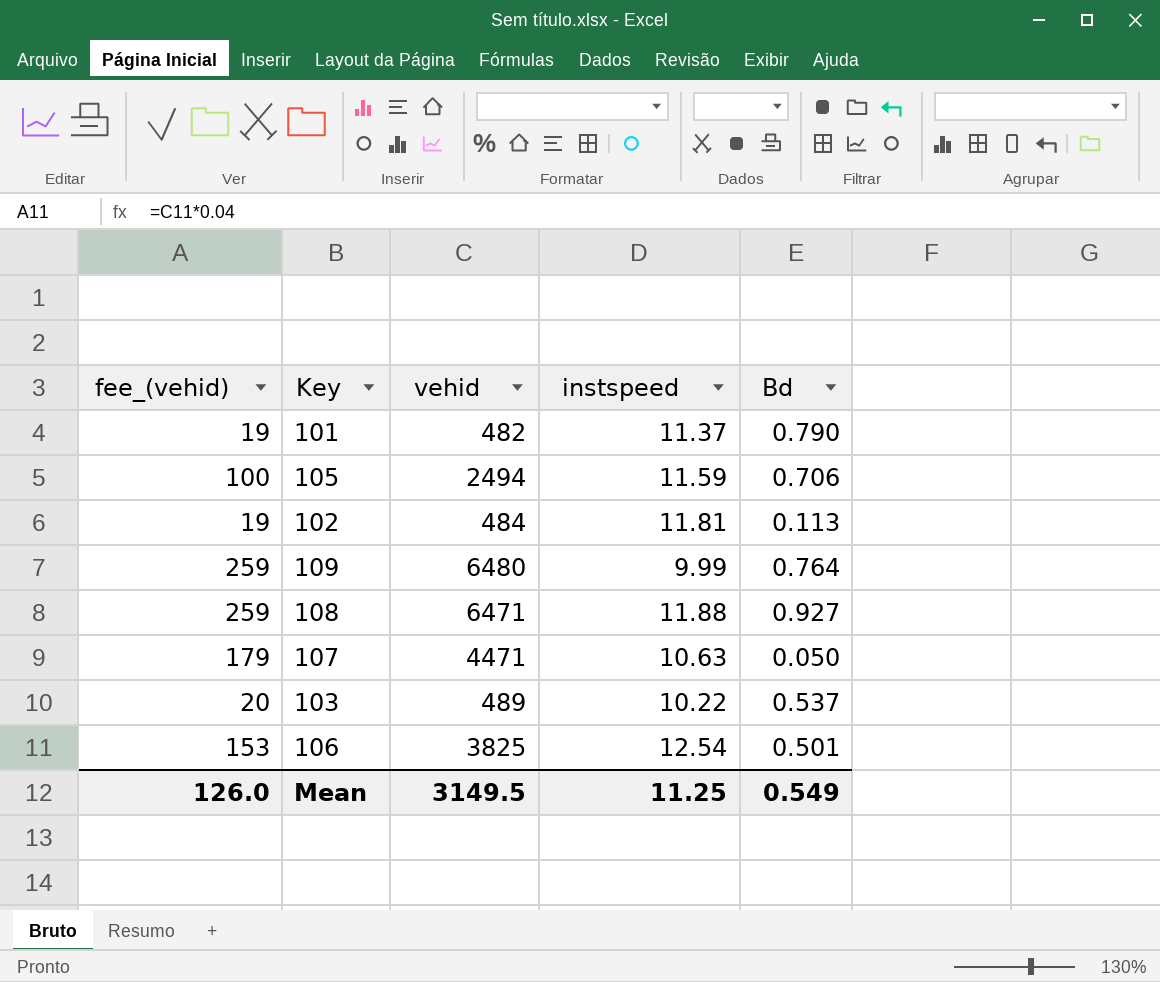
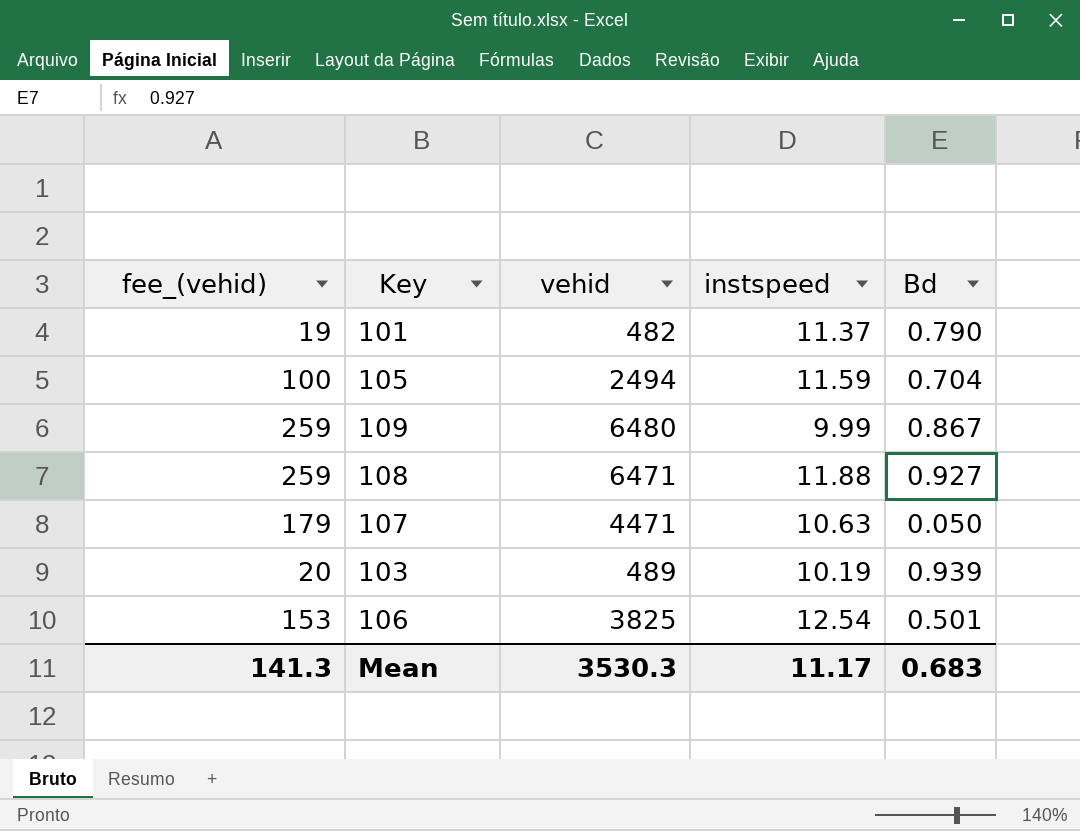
row 102: 19 | 484 | 11.81 | 0.113 -> none
105 | Bd: 0.706 -> 0.704
109 | Bd: 0.764 -> 0.867
103 | instspeed: 10.22 -> 10.19
103 | Bd: 0.537 -> 0.939
Mean | fee_(vehid): 126.0 -> 141.3
Mean | vehid: 3149.5 -> 3530.3
Mean | instspeed: 11.25 -> 11.17
Mean | Bd: 0.549 -> 0.683

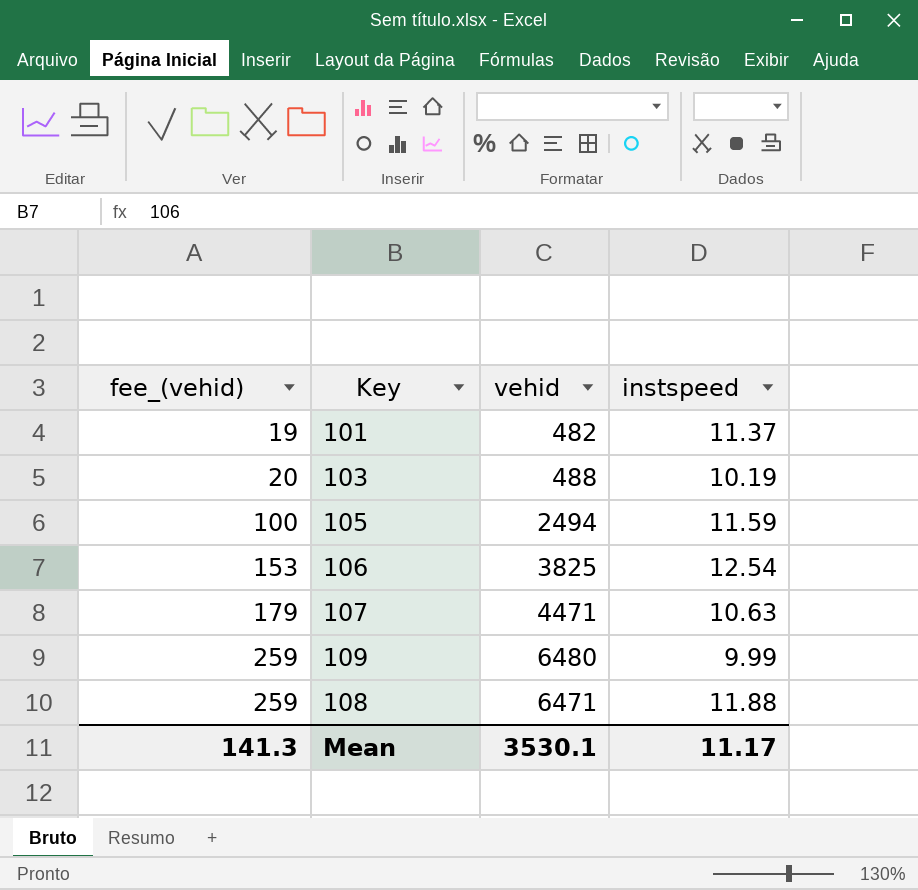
row order: none -> fee_(vehid) ascending
column Bd | position: 5 -> none
103 | vehid: 489 -> 488
Mean | vehid: 3530.3 -> 3530.1

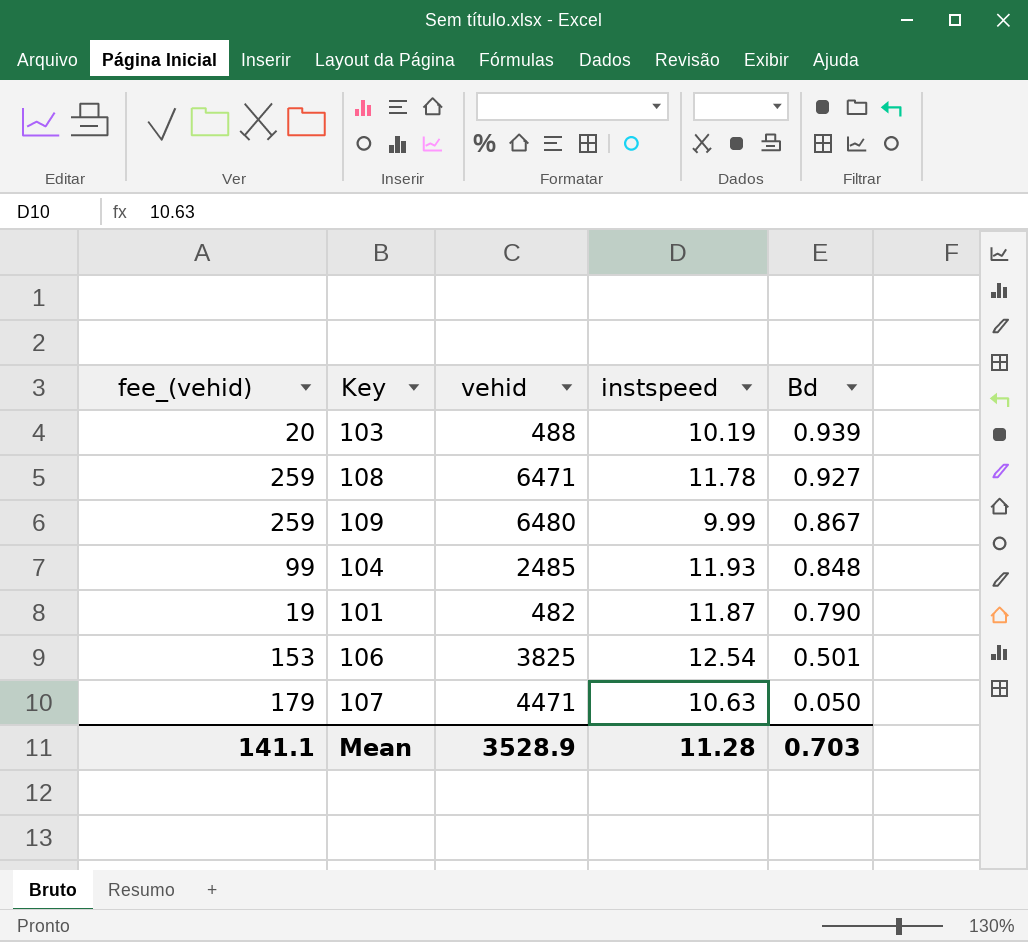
row order: fee_(vehid) ascending -> Bd descending
column Bd | position: none -> 5
row 105: 100 | 2494 | 11.59 -> none
108 | instspeed: 11.88 -> 11.78
row 104: none -> 99 | 2485 | 11.93 | 0.848
101 | instspeed: 11.37 -> 11.87
Mean | fee_(vehid): 141.3 -> 141.1
Mean | vehid: 3530.1 -> 3528.9
Mean | instspeed: 11.17 -> 11.28

